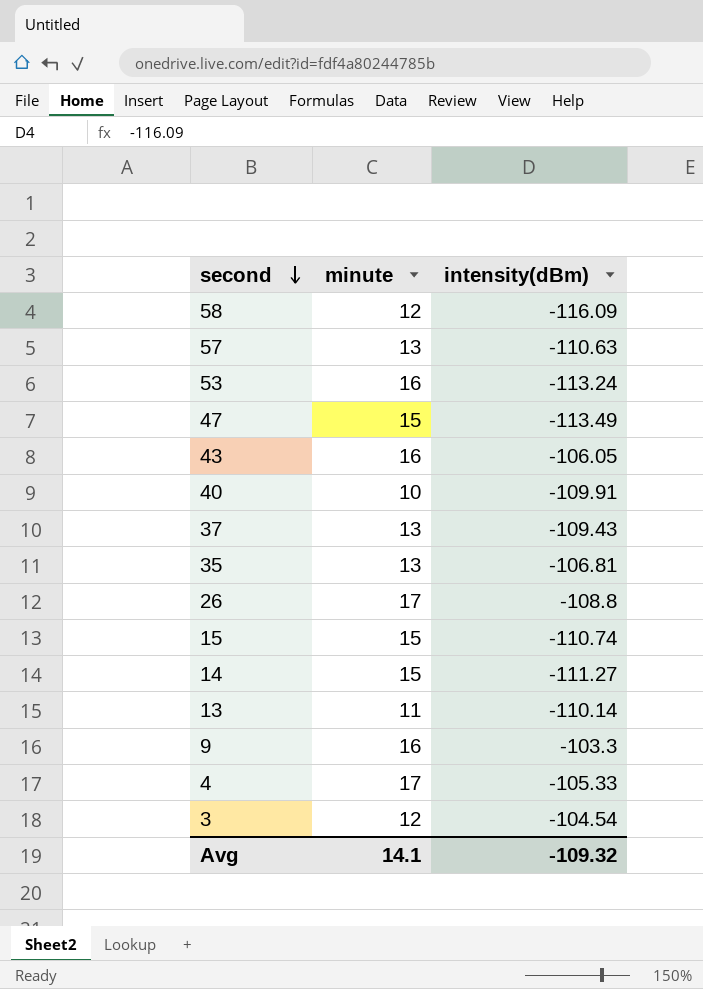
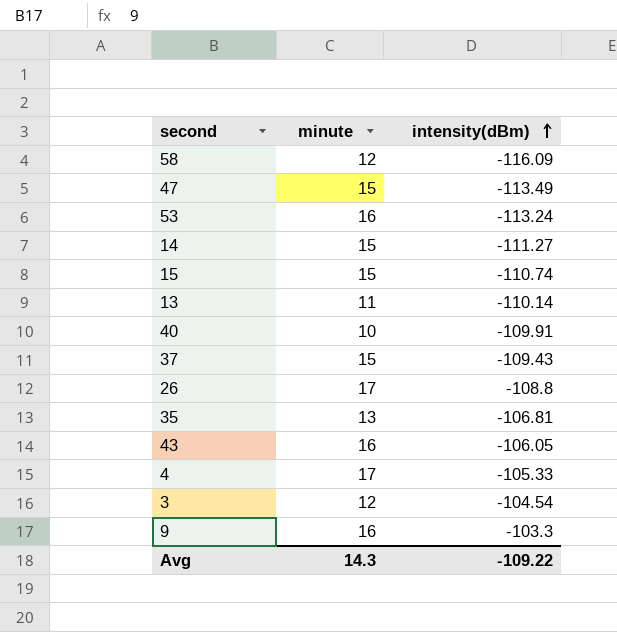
row order: second descending -> intensity(dBm) ascending
row 57: 13 | -110.63 -> none
37 | minute: 13 -> 15
Avg | minute: 14.1 -> 14.3
Avg | intensity(dBm): -109.32 -> -109.22

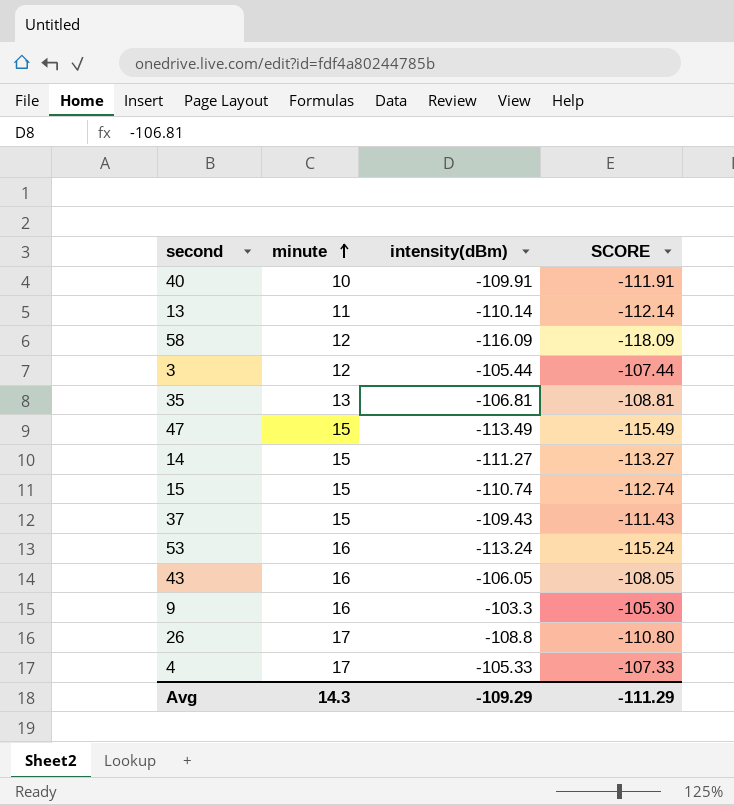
row order: intensity(dBm) ascending -> minute ascending
column SCORE | formula: none -> [intensity(dBm)] - 2
3 | intensity(dBm): -104.54 -> -105.44
Avg | intensity(dBm): -109.22 -> -109.29

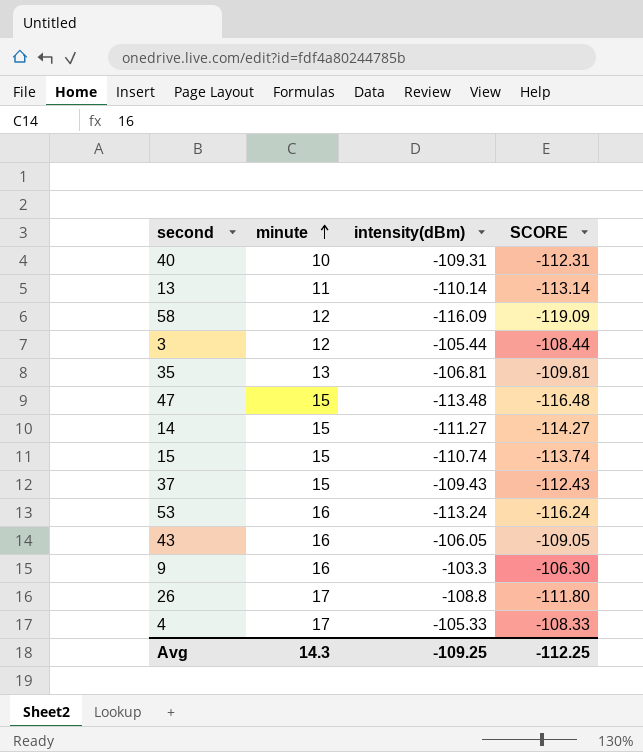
column SCORE | formula: [intensity(dBm)] - 2 -> [intensity(dBm)] - 3
40 | intensity(dBm): -109.91 -> -109.31
47 | intensity(dBm): -113.49 -> -113.48
Avg | intensity(dBm): -109.29 -> -109.25
Avg | SCORE: -111.29 -> -112.25

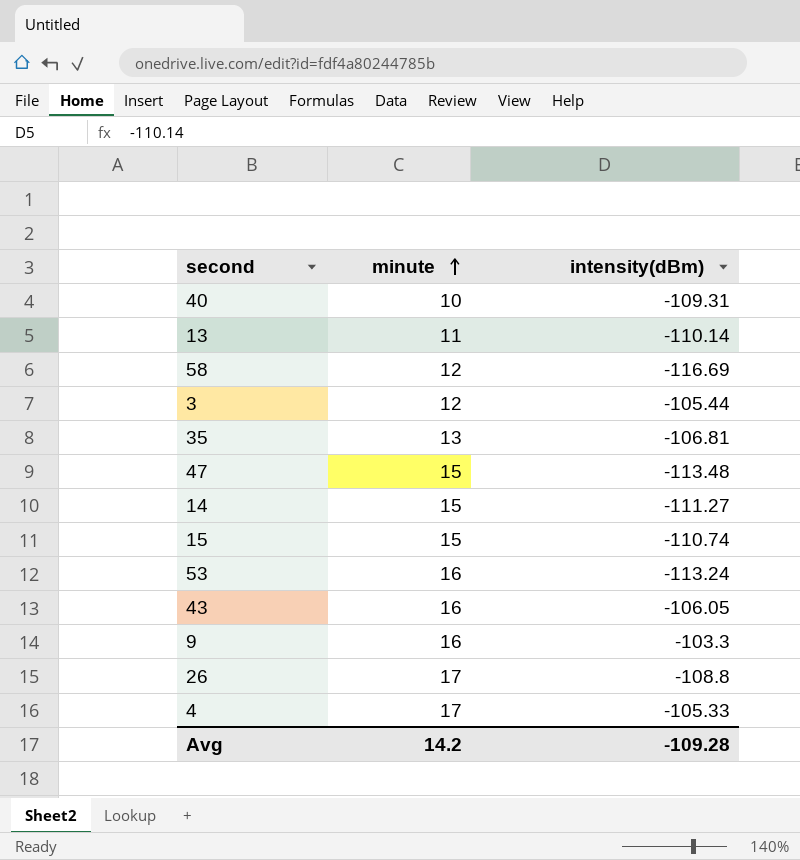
column SCORE | formula: [intensity(dBm)] - 3 -> none
row 37: 15 | -109.43 | -112.43 -> none
58 | intensity(dBm): -116.09 -> -116.69
Avg | minute: 14.3 -> 14.2
Avg | intensity(dBm): -109.25 -> -109.28

